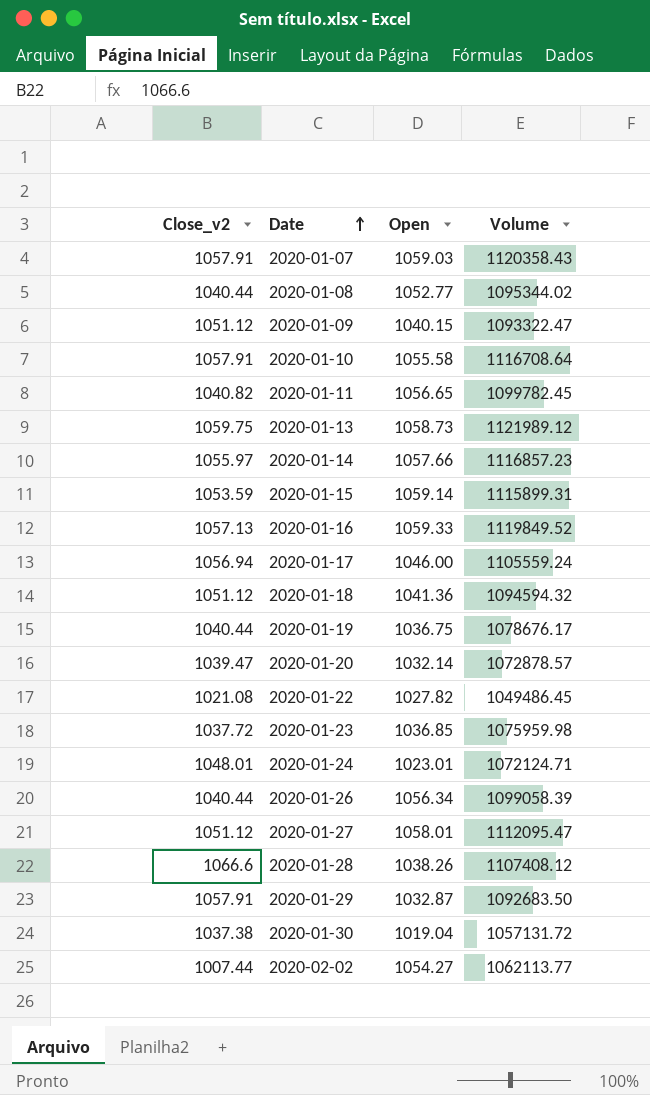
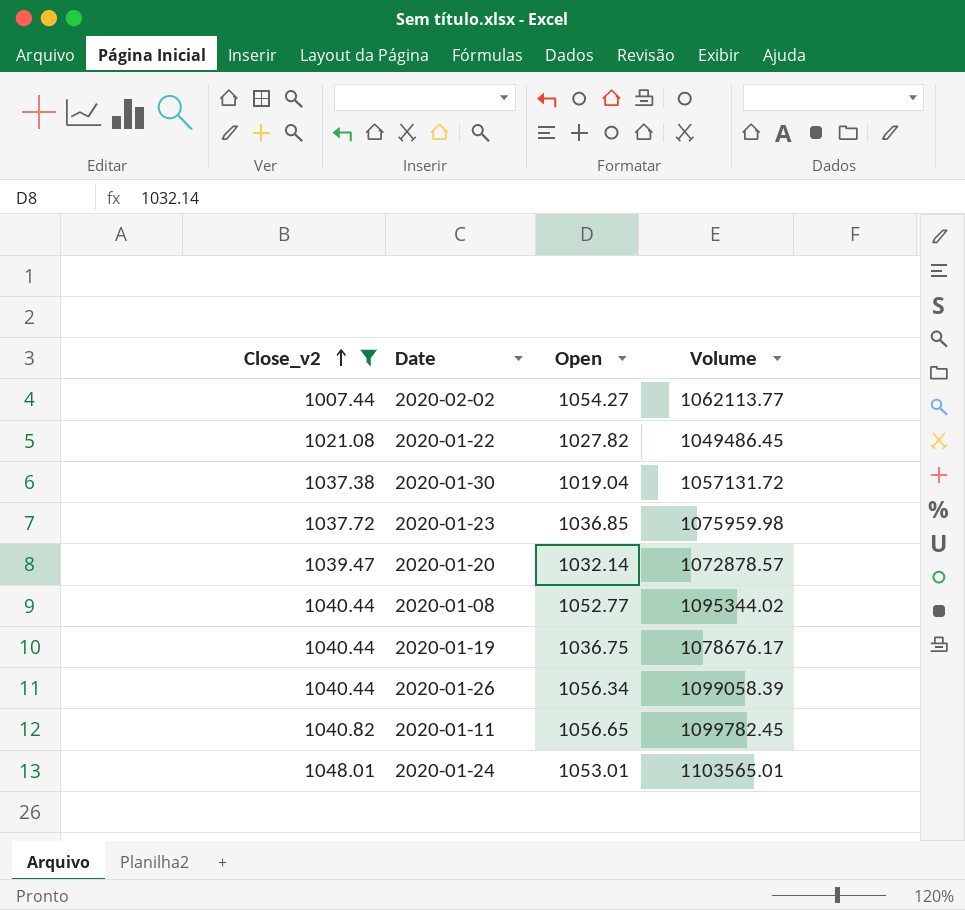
filter: none -> Close_v2 <= 1048.01
row order: Date ascending -> Close_v2 ascending
2020-01-24 | Open: 1023.01 -> 1053.01
2020-01-24 | Volume: 1072124.71 -> 1103565.01

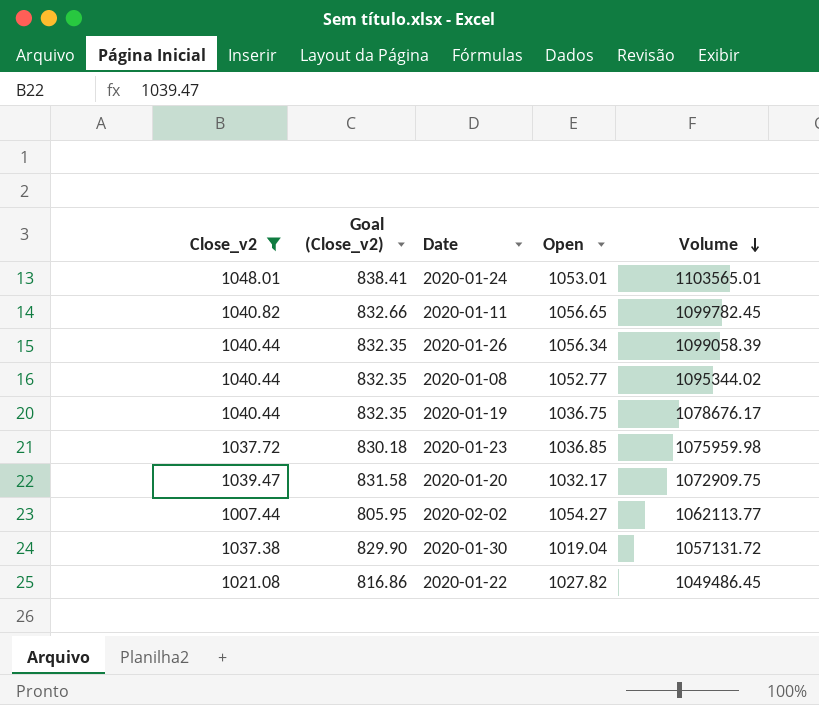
row order: Close_v2 ascending -> Volume descending
column Goal (Close_v2) | formula: none -> [Close_v2] * 0.8
2020-01-20 | Open: 1032.14 -> 1032.17
2020-01-20 | Volume: 1072878.57 -> 1072909.75

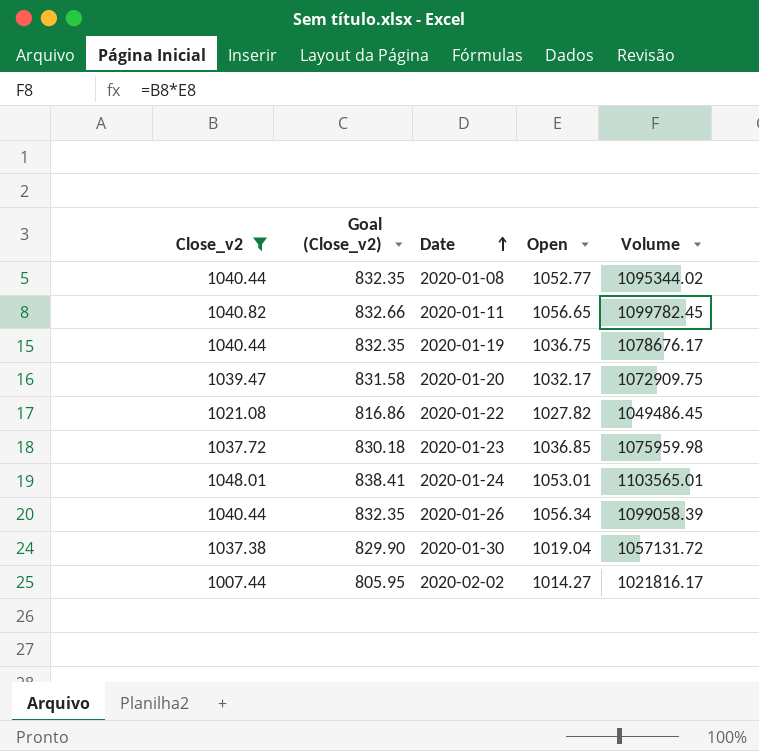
row order: Volume descending -> Date ascending
2020-02-02 | Open: 1054.27 -> 1014.27
2020-02-02 | Volume: 1062113.77 -> 1021816.17

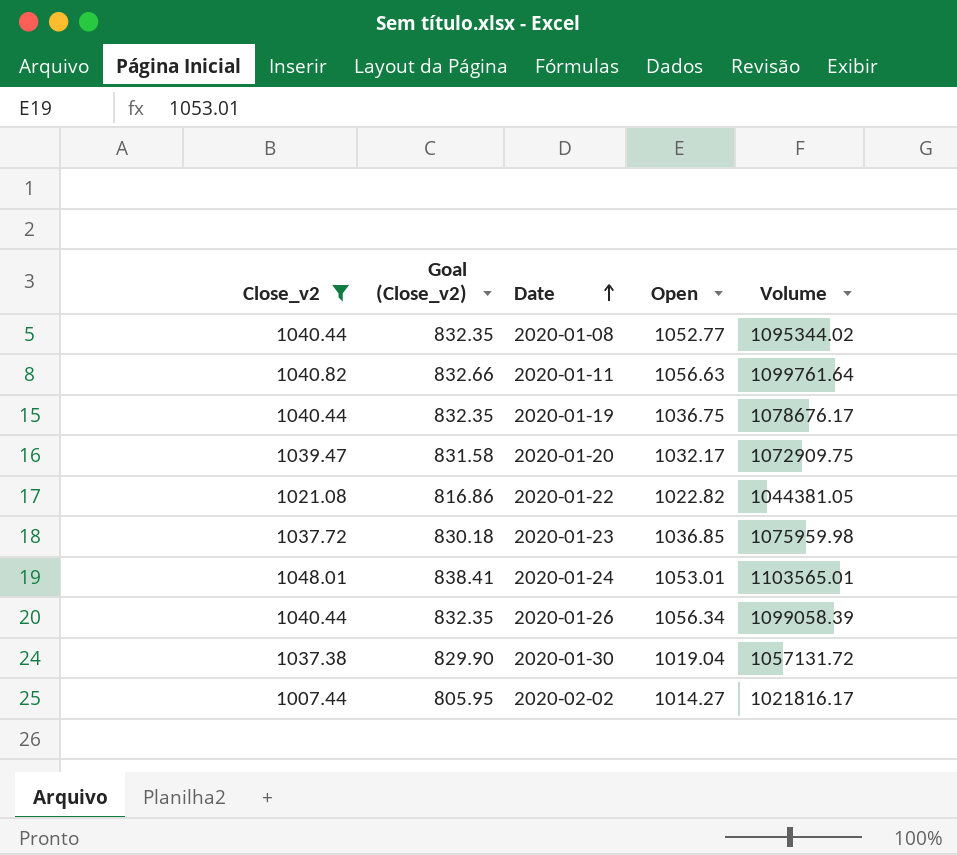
2020-01-11 | Open: 1056.65 -> 1056.63
2020-01-11 | Volume: 1099782.45 -> 1099761.64
2020-01-22 | Open: 1027.82 -> 1022.82
2020-01-22 | Volume: 1049486.45 -> 1044381.05

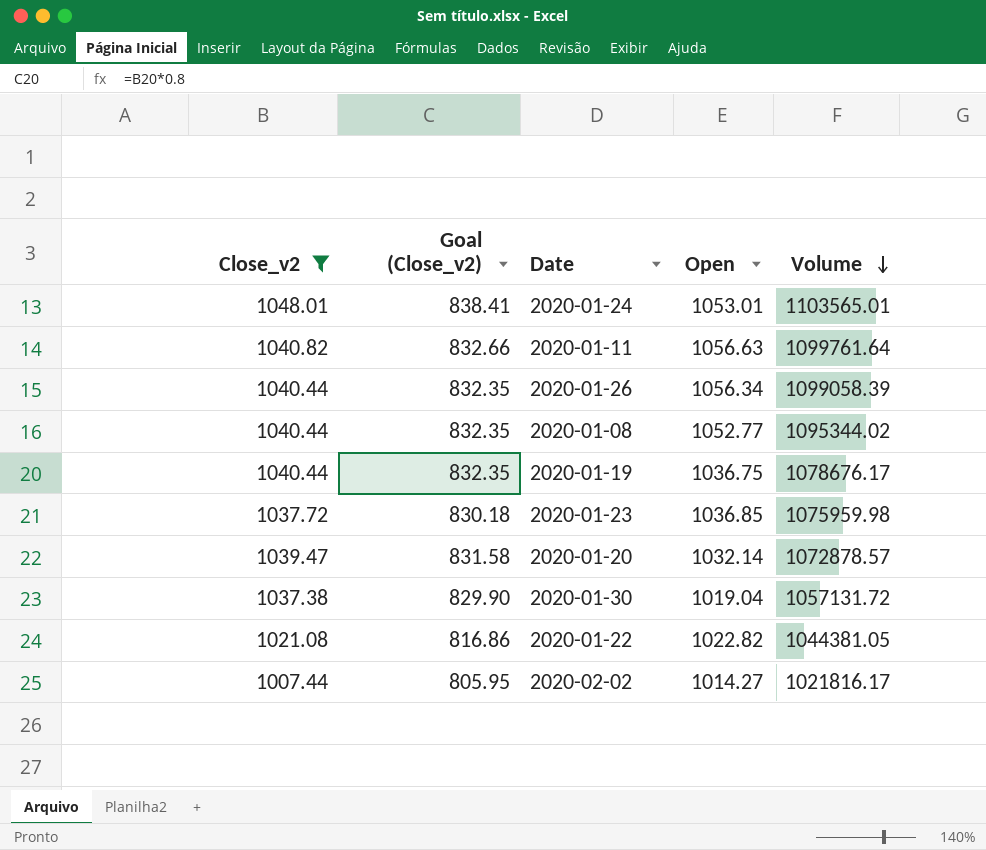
row order: Date ascending -> Volume descending
2020-01-20 | Open: 1032.17 -> 1032.14
2020-01-20 | Volume: 1072909.75 -> 1072878.57

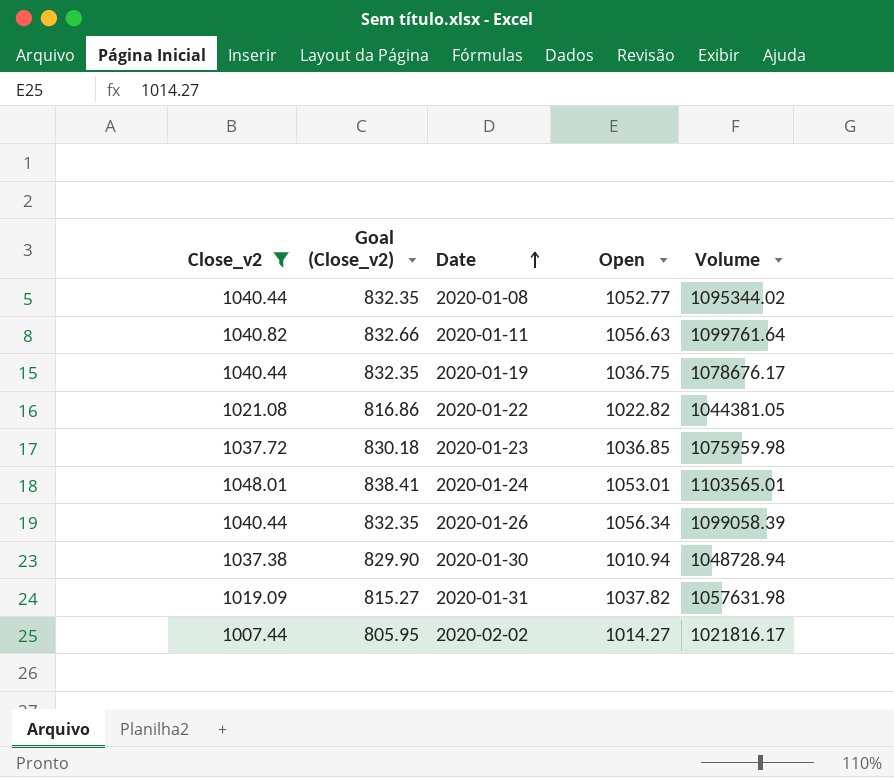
row order: Volume descending -> Date ascending
row 2020-01-20: 1039.47 | 831.58 | 1032.14 | 1072878.57 -> none
2020-01-30 | Open: 1019.04 -> 1010.94
2020-01-30 | Volume: 1057131.72 -> 1048728.94
row 2020-01-31: none -> 1019.09 | 815.27 | 1037.82 | 1057631.98

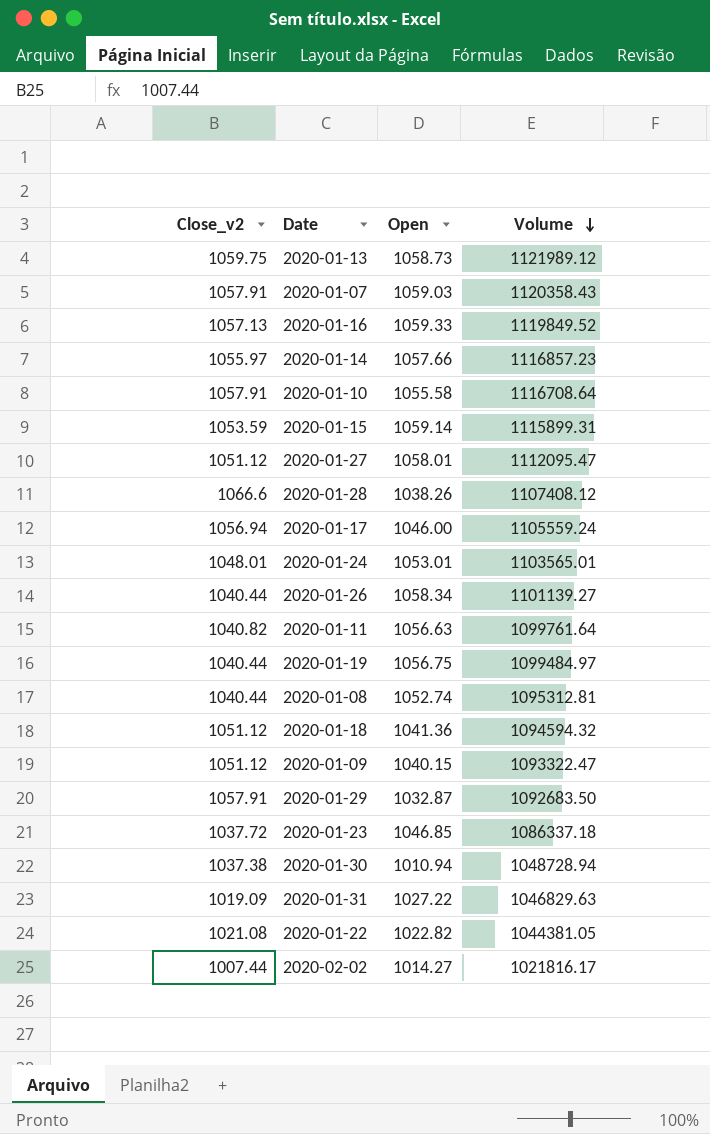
filter: Close_v2 <= 1048.01 -> none
row order: Date ascending -> Volume descending
column Goal (Close_v2) | formula: [Close_v2] * 0.8 -> none
2020-01-26 | Open: 1056.34 -> 1058.34
2020-01-26 | Volume: 1099058.39 -> 1101139.27
2020-01-19 | Open: 1036.75 -> 1056.75
2020-01-19 | Volume: 1078676.17 -> 1099484.97
2020-01-08 | Open: 1052.77 -> 1052.74
2020-01-08 | Volume: 1095344.02 -> 1095312.81
2020-01-23 | Open: 1036.85 -> 1046.85
2020-01-23 | Volume: 1075959.98 -> 1086337.18
2020-01-31 | Open: 1037.82 -> 1027.22
2020-01-31 | Volume: 1057631.98 -> 1046829.63

